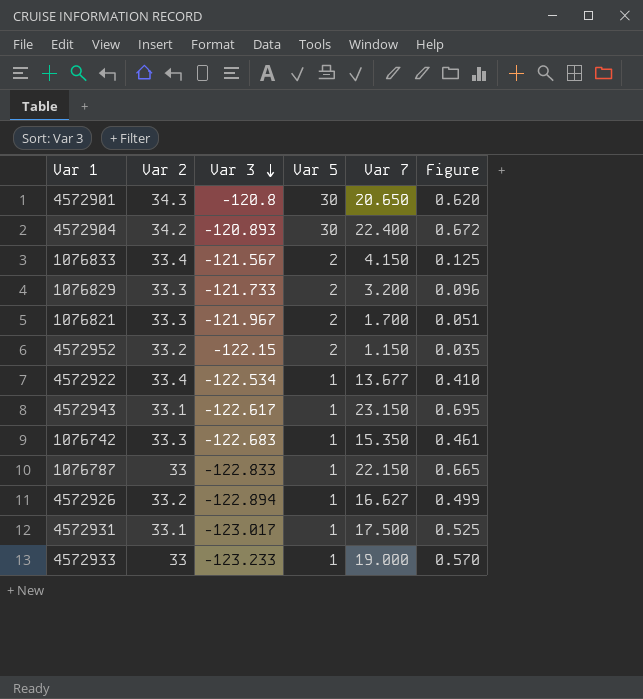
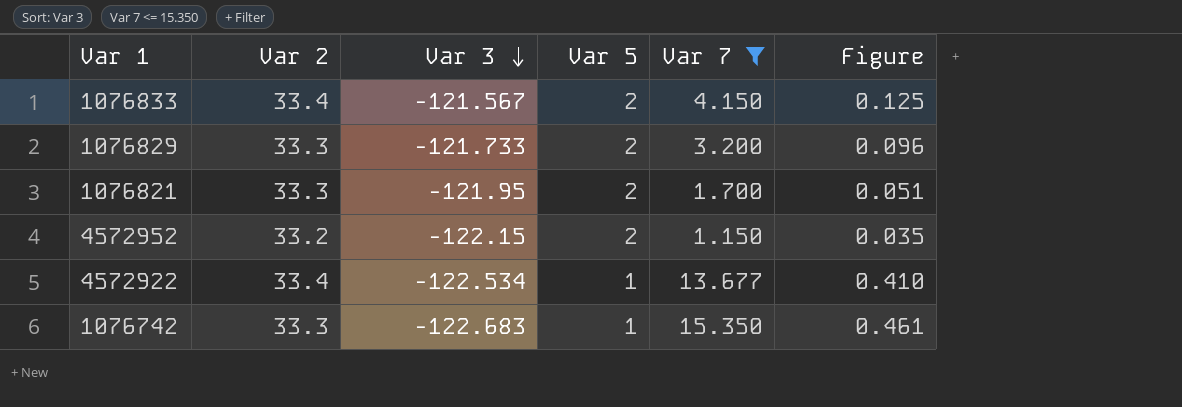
filter: none -> Var 7 <= 15.350
1076821 | Var 3: -121.967 -> -121.95

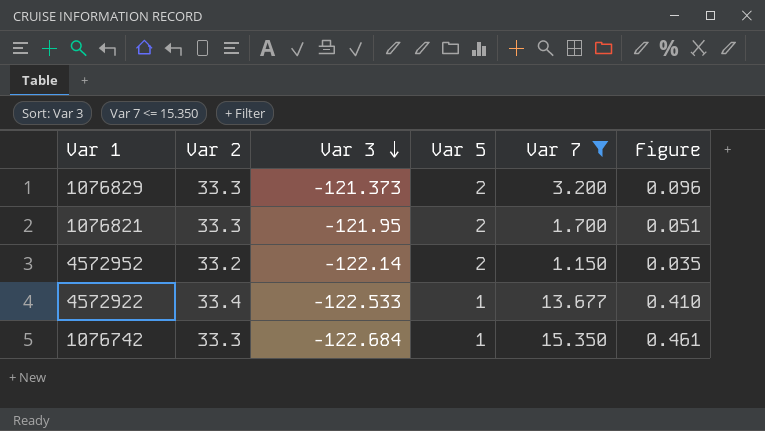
row 1076833: 33.4 | -121.567 | 2 | 4.150 | 0.125 -> none
1076829 | Var 3: -121.733 -> -121.373
4572952 | Var 3: -122.15 -> -122.14
4572922 | Var 3: -122.534 -> -122.533
1076742 | Var 3: -122.683 -> -122.684

